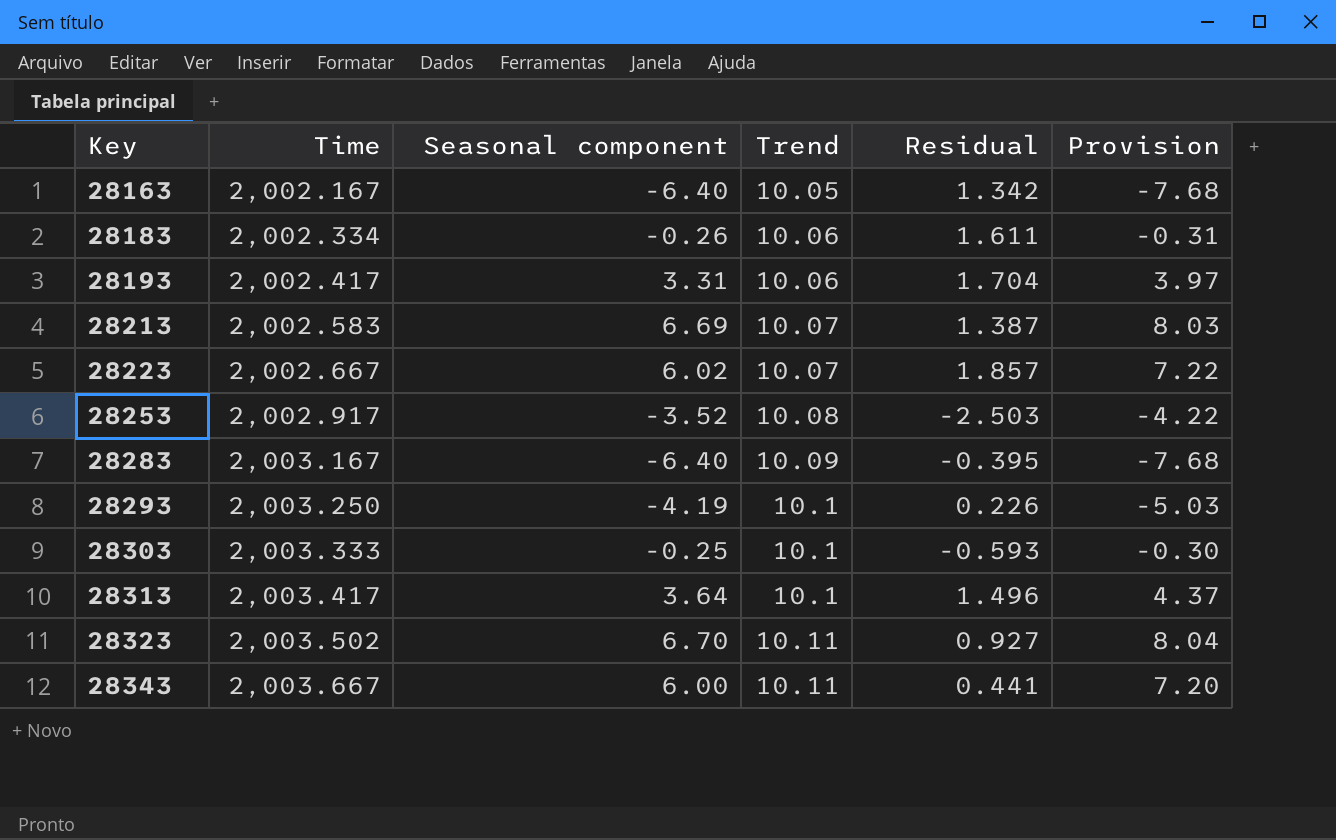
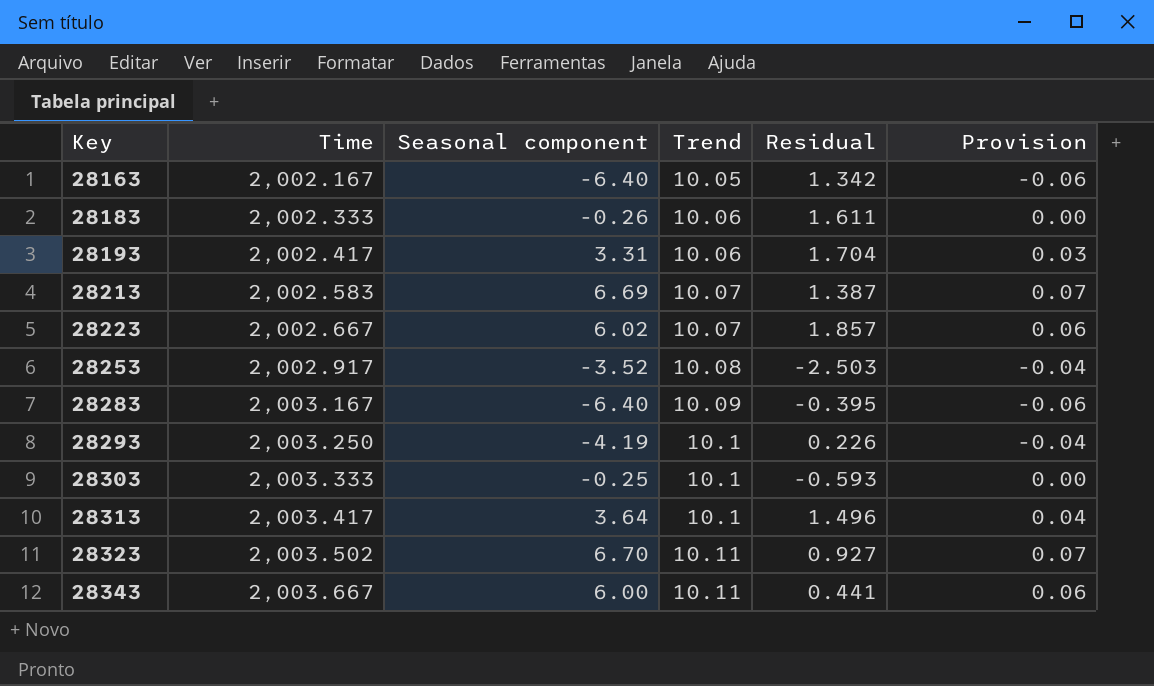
column Provision | formula: [Seasonal component] * 1.2 -> [Seasonal component] * 0.01
28183 | Time: 2,002.334 -> 2,002.333

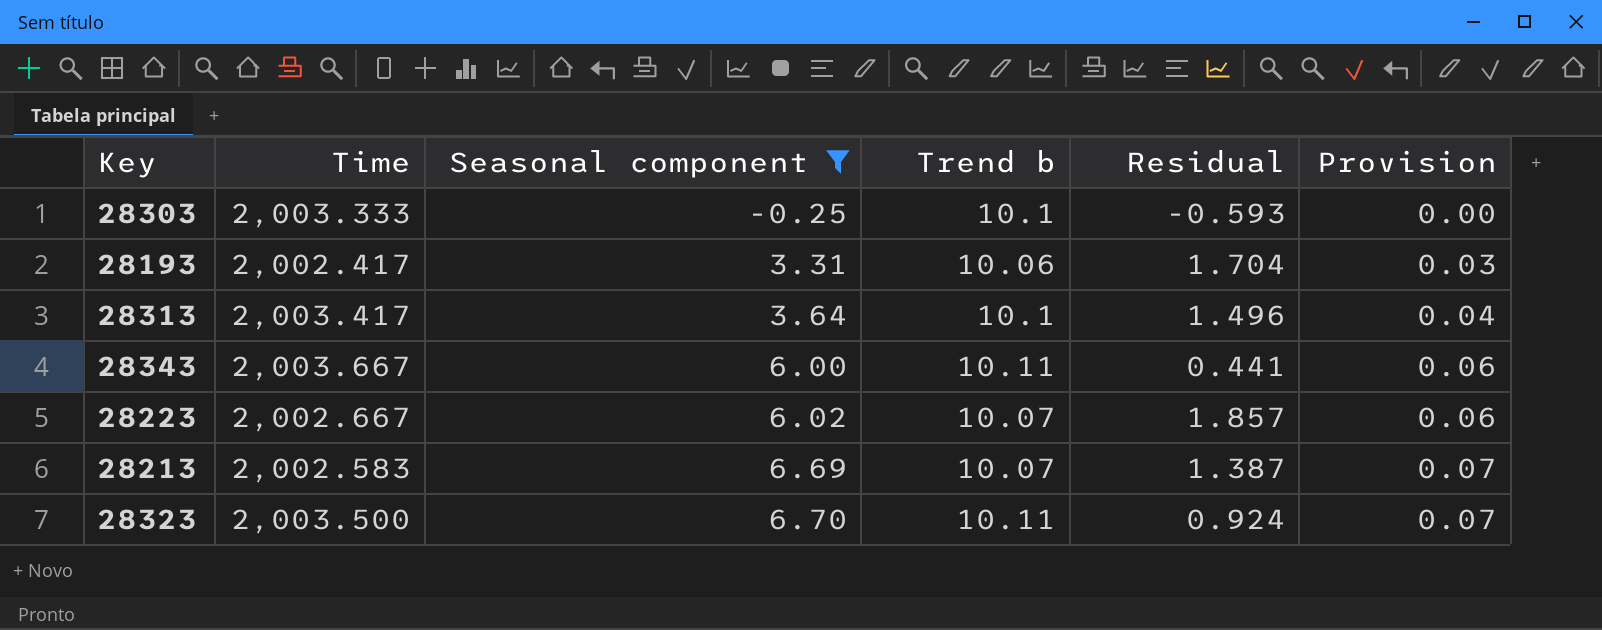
filter: none -> Seasonal component >= -0.25
row order: Key ascending -> Seasonal component ascending
column name: Trend -> Trend b
28323 | Time: 2,003.502 -> 2,003.500
28323 | Residual: 0.927 -> 0.924

